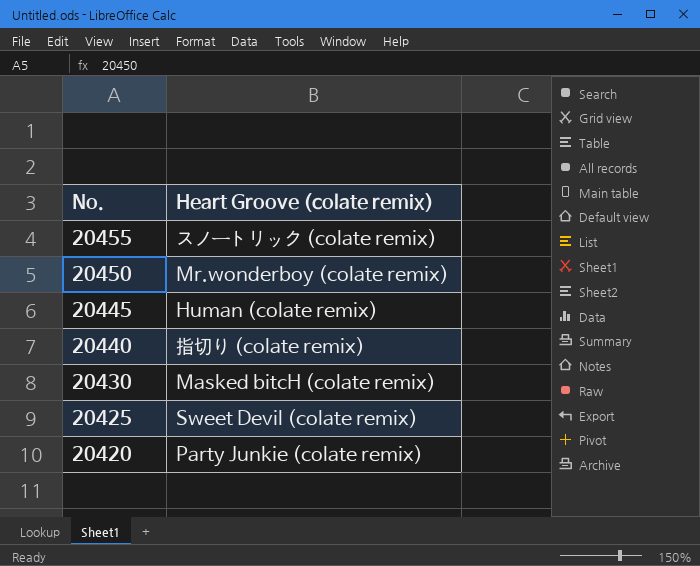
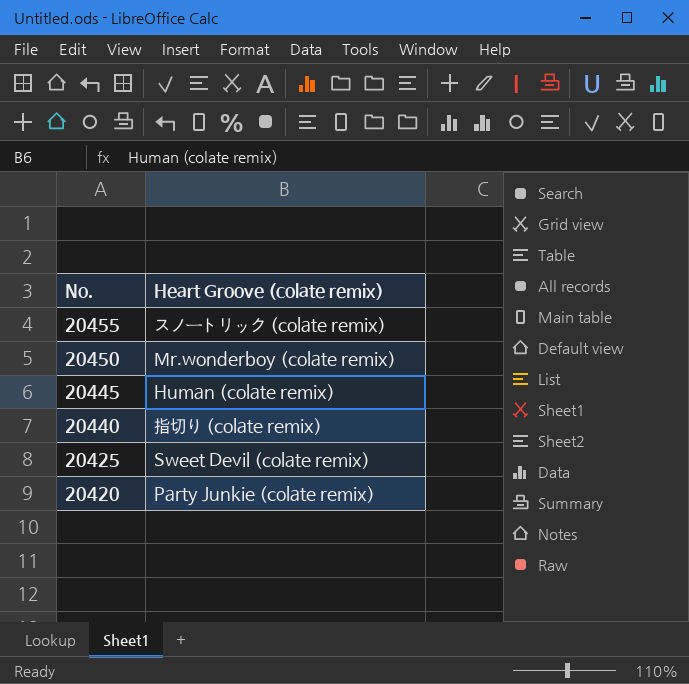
row 20430: Masked bitcH (colate remix) -> none

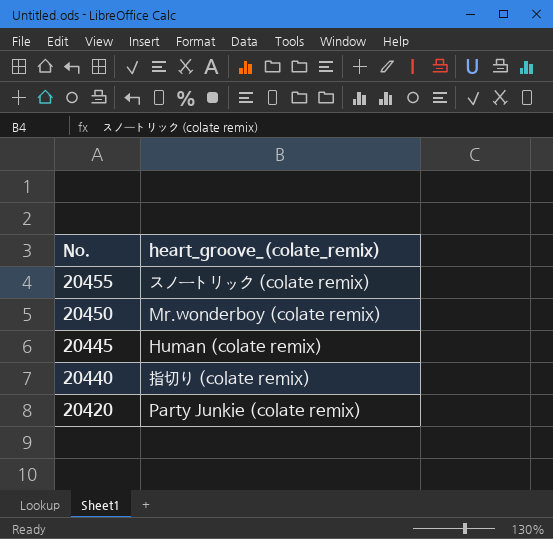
column name: Heart Groove (colate remix) -> heart_groove_(colate_remix)
row 20425: Sweet Devil (colate remix) -> none

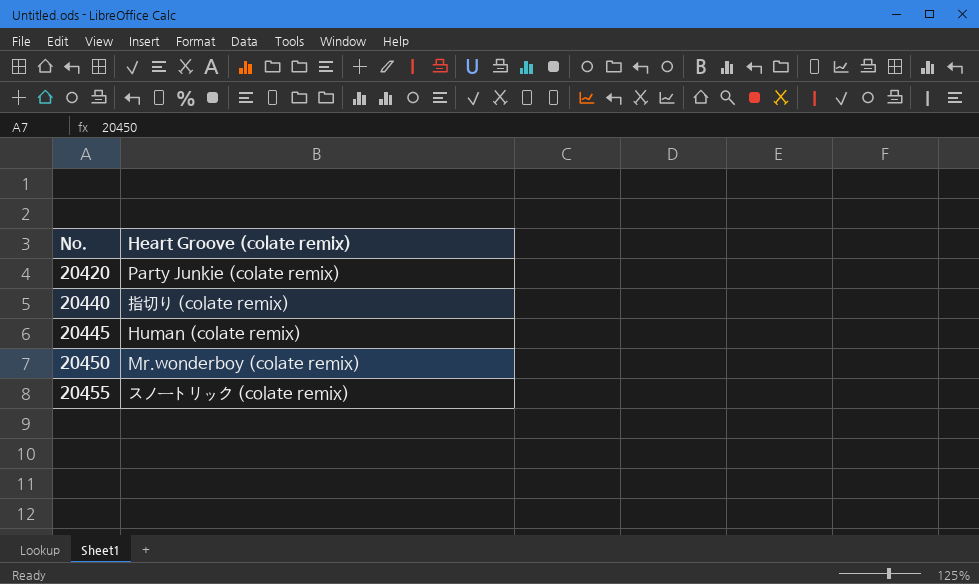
row order: No. descending -> No. ascending
column name: heart_groove_(colate_remix) -> Heart Groove (colate remix)

